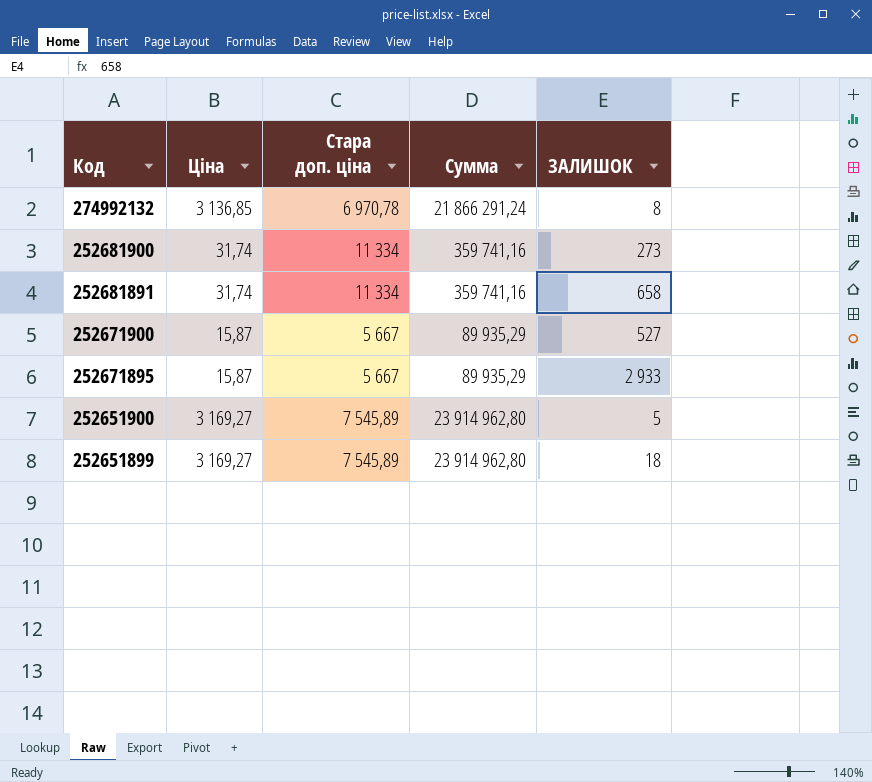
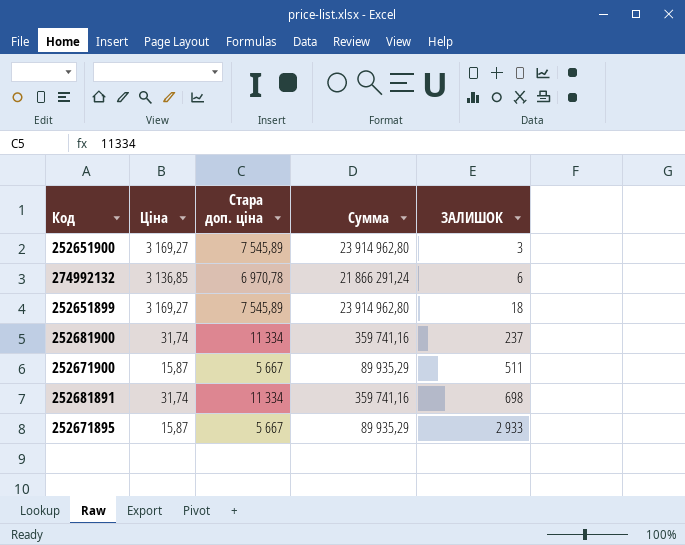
row order: Код descending -> ЗАЛИШОК ascending
252651900 | ЗАЛИШОК: 5 -> 3
274992132 | ЗАЛИШОК: 8 -> 6
252681900 | ЗАЛИШОК: 273 -> 237
252671900 | ЗАЛИШОК: 527 -> 511
252681891 | ЗАЛИШОК: 658 -> 698

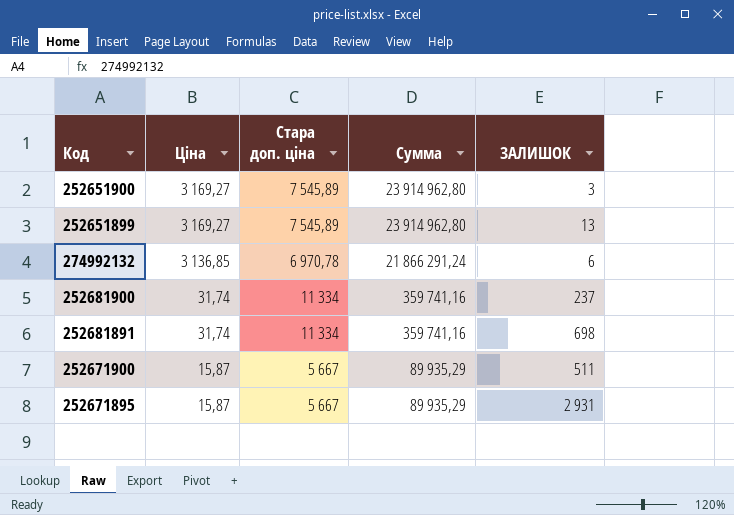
row order: ЗАЛИШОК ascending -> Ціна descending
252651899 | ЗАЛИШОК: 18 -> 13
252671895 | ЗАЛИШОК: 2 933 -> 2 931

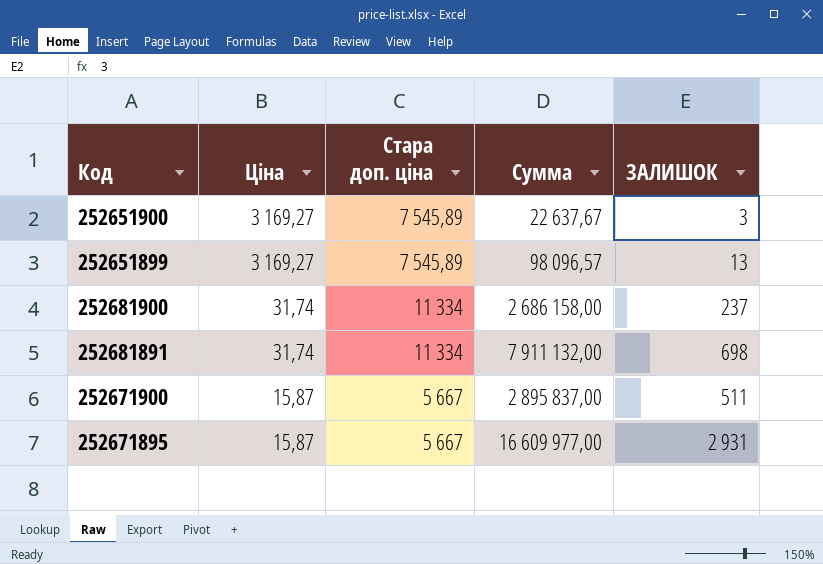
column Сумма | formula: [Ціна] * [Стара доп. ціна] -> [Стара доп. ціна] * [ЗАЛИШОК]
row 274992132: 3 136,85 | 6 970,78 | 21 866 291,24 | 6 -> none

